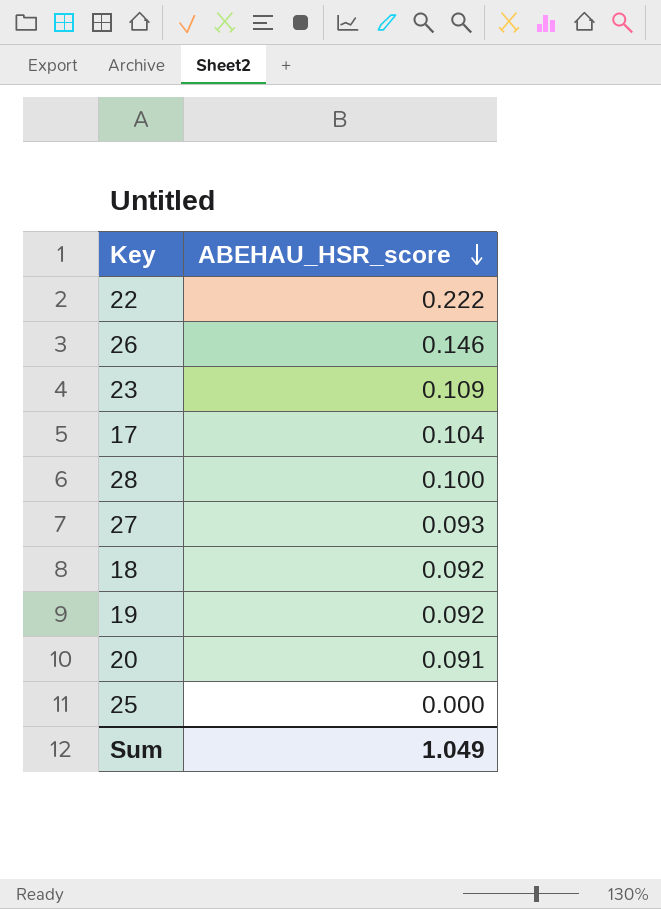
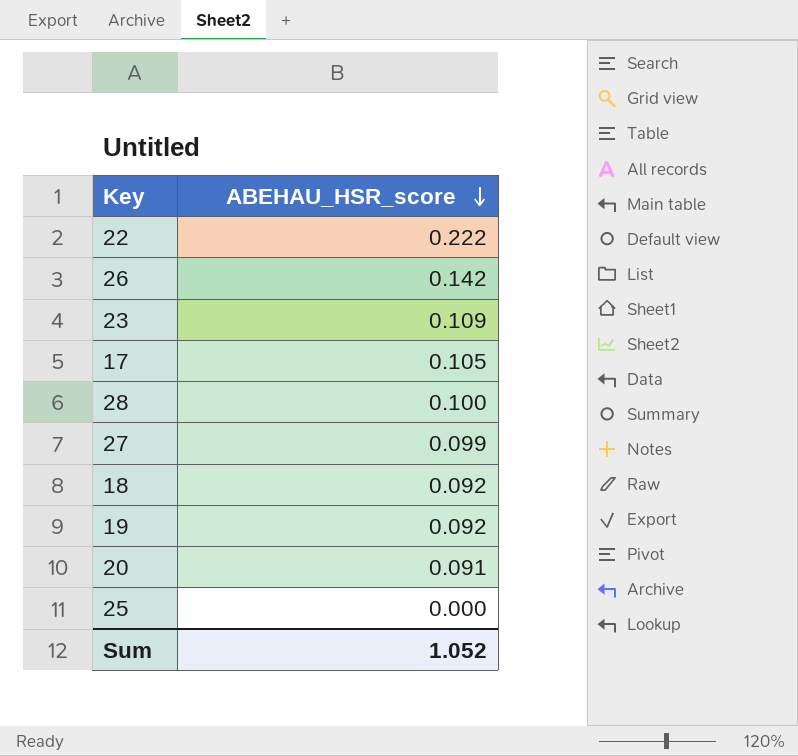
26 | ABEHAU_HSR_score: 0.146 -> 0.142
17 | ABEHAU_HSR_score: 0.104 -> 0.105
27 | ABEHAU_HSR_score: 0.093 -> 0.099
Sum | ABEHAU_HSR_score: 1.049 -> 1.052

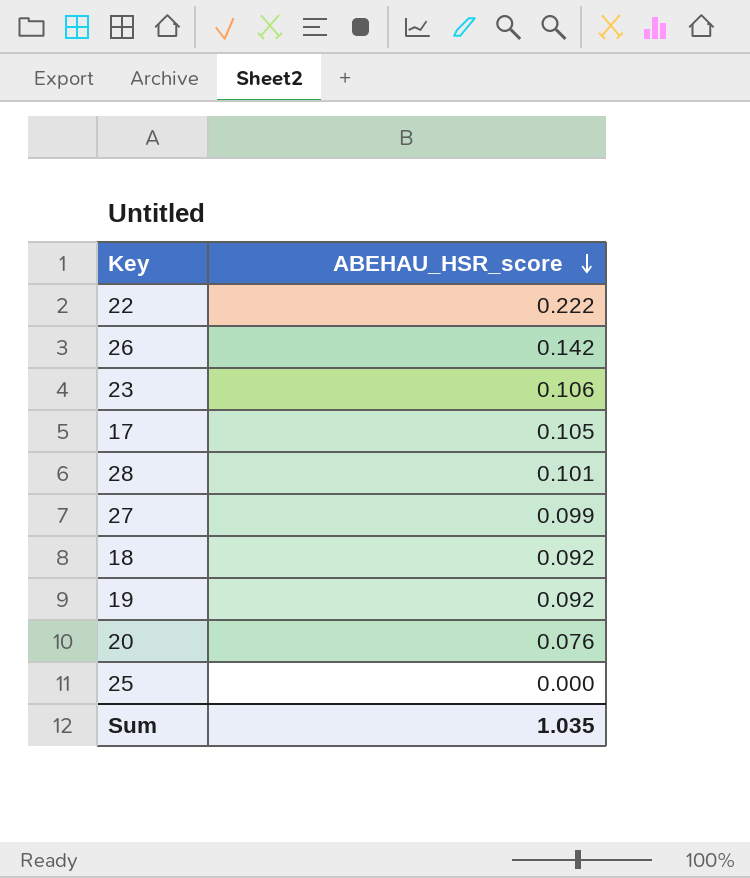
23 | ABEHAU_HSR_score: 0.109 -> 0.106
28 | ABEHAU_HSR_score: 0.100 -> 0.101
20 | ABEHAU_HSR_score: 0.091 -> 0.076
Sum | ABEHAU_HSR_score: 1.052 -> 1.035

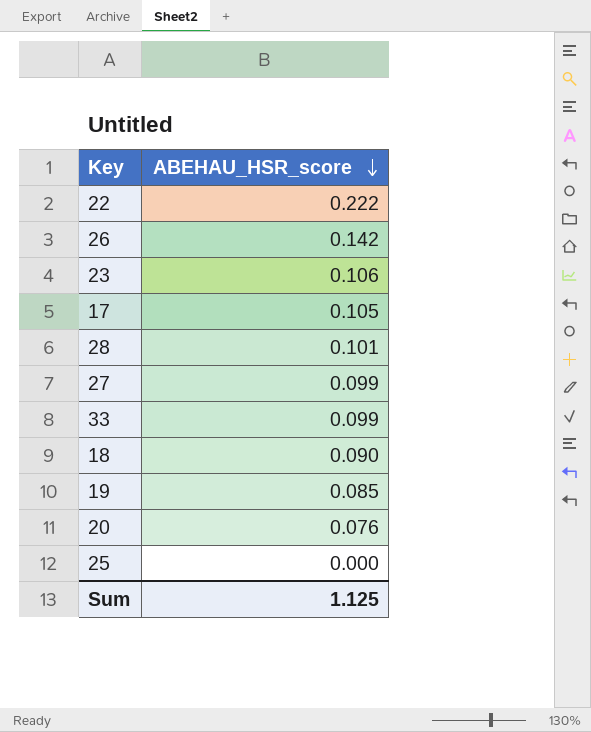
row 33: none -> 0.099
18 | ABEHAU_HSR_score: 0.092 -> 0.090
19 | ABEHAU_HSR_score: 0.092 -> 0.085
Sum | ABEHAU_HSR_score: 1.035 -> 1.125

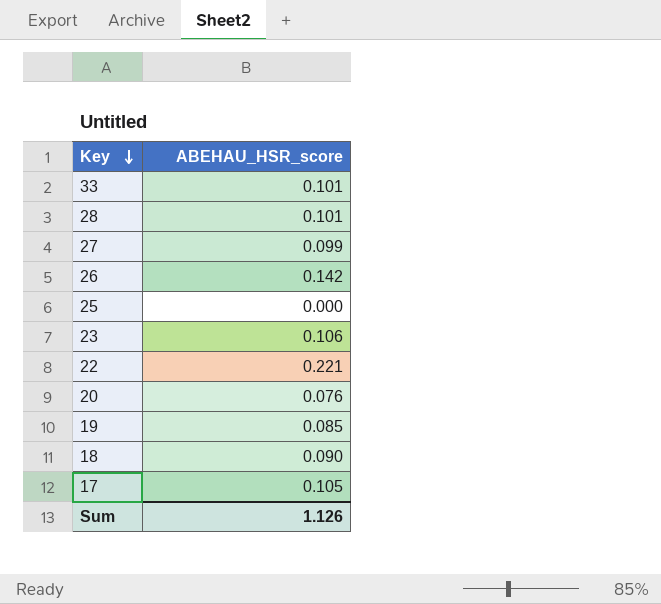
row order: ABEHAU_HSR_score descending -> Key descending
33 | ABEHAU_HSR_score: 0.099 -> 0.101
22 | ABEHAU_HSR_score: 0.222 -> 0.221
Sum | ABEHAU_HSR_score: 1.125 -> 1.126

